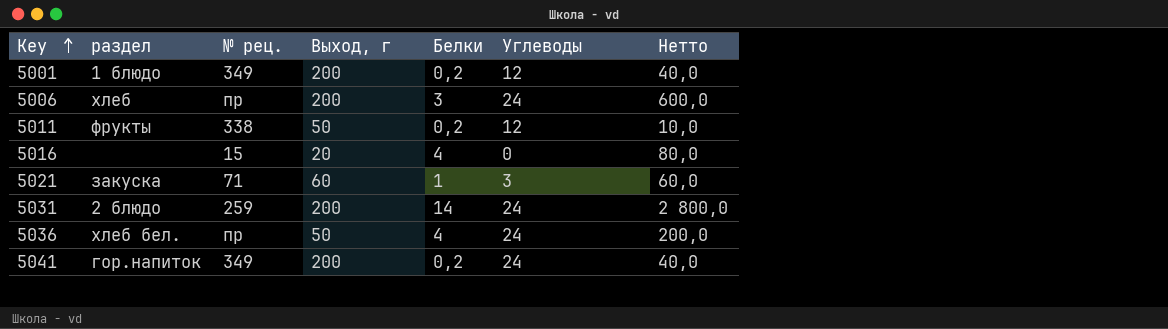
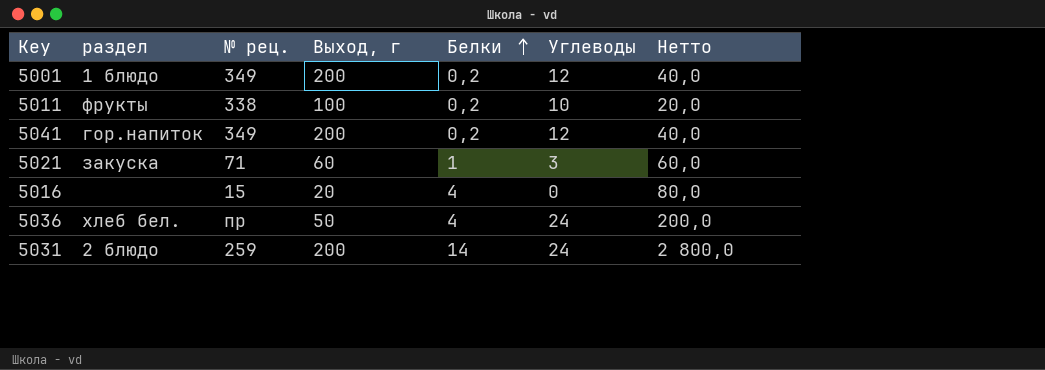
row order: Key ascending -> Белки ascending
row 5006: хлеб | пр | 200 | 3 | 24 | 600,0 -> none
5011 | Выход, г: 50 -> 100
5011 | Углеводы: 12 -> 10
5011 | Нетто: 10,0 -> 20,0
5041 | Углеводы: 24 -> 12

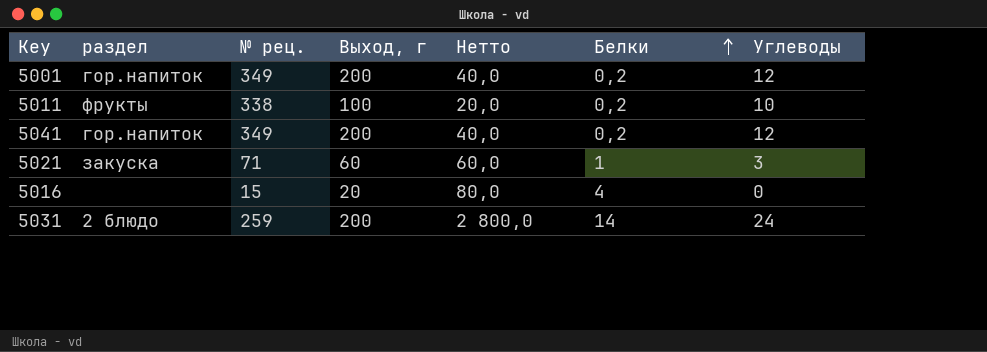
column Нетто | position: 7 -> 5
row 5036: хлеб бел. | пр | 50 | 4 | 24 | 200,0 -> none
5001 | раздел: 1 блюдо -> гор.напиток

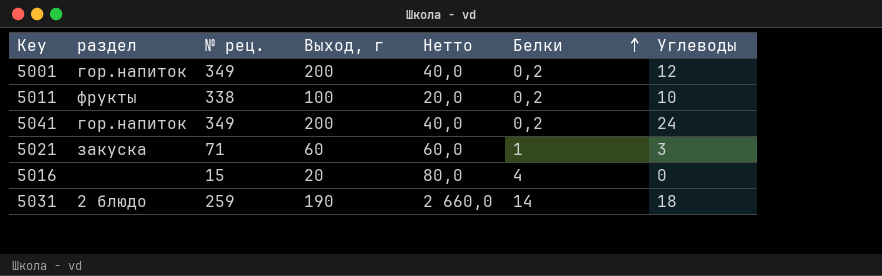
5041 | Углеводы: 12 -> 24
5031 | Выход, г: 200 -> 190
5031 | Нетто: 2 800,0 -> 2 660,0
5031 | Углеводы: 24 -> 18

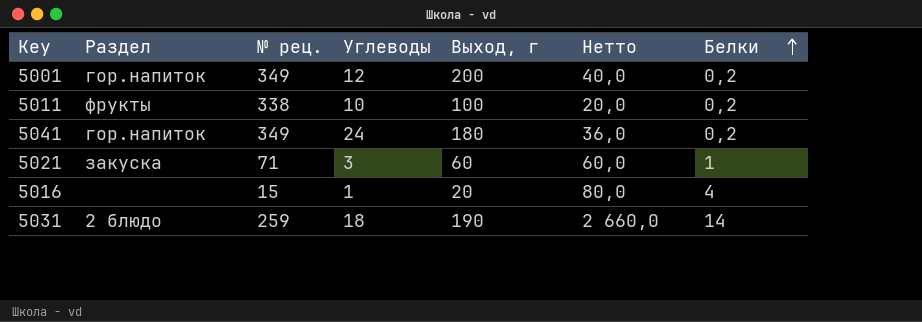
column name: раздел -> Раздел
column Углеводы | position: 7 -> 4
5041 | Выход, г: 200 -> 180
5041 | Нетто: 40,0 -> 36,0
5016 | Углеводы: 0 -> 1

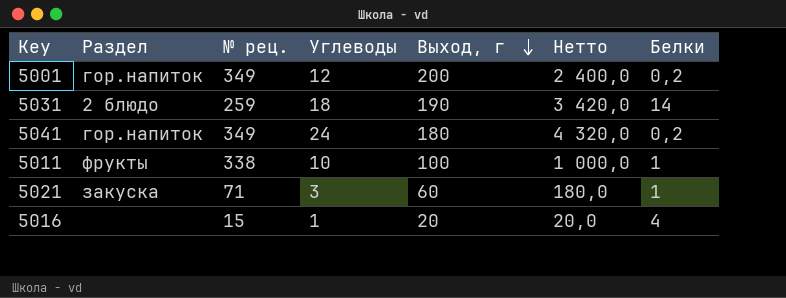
row order: Белки ascending -> Выход, г descending
column Нетто | formula: [Выход, г] * [Белки] -> [Углеводы] * [Выход, г]
5011 | Белки: 0,2 -> 1

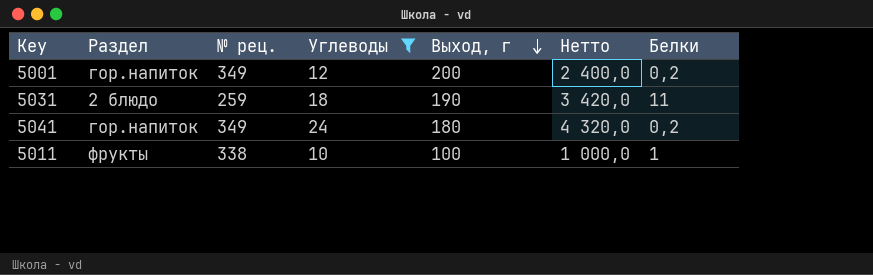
filter: none -> Углеводы >= 10
5031 | Белки: 14 -> 11

